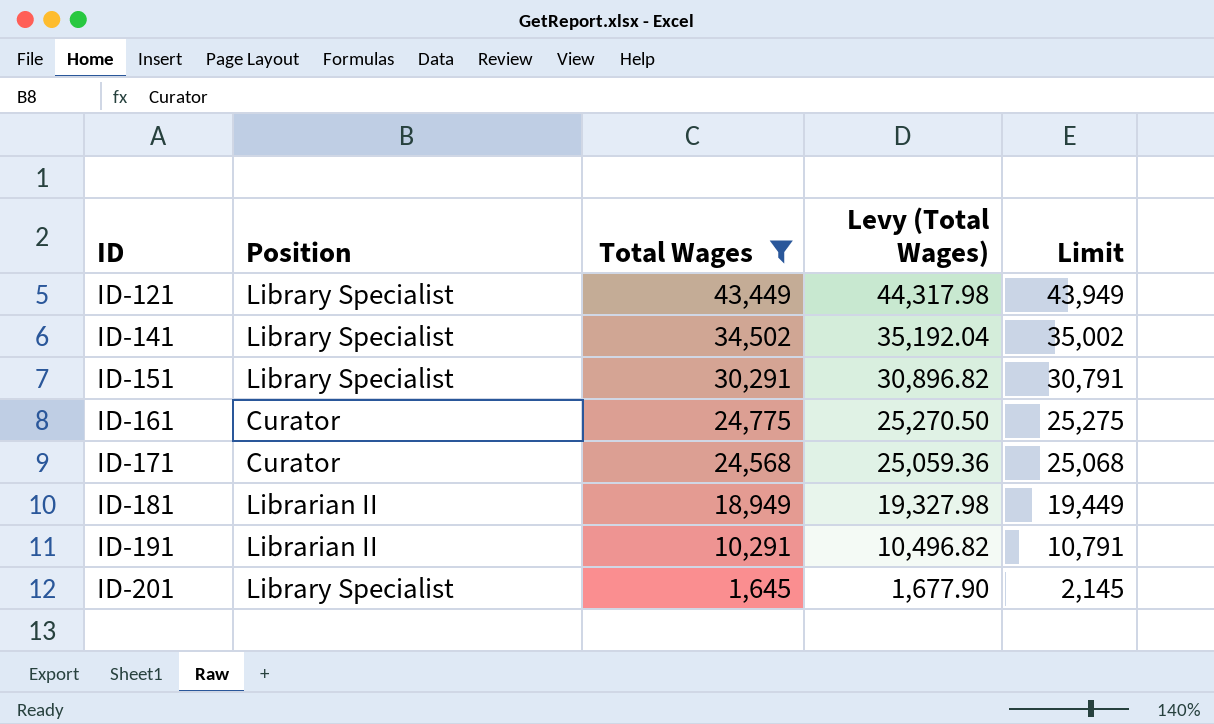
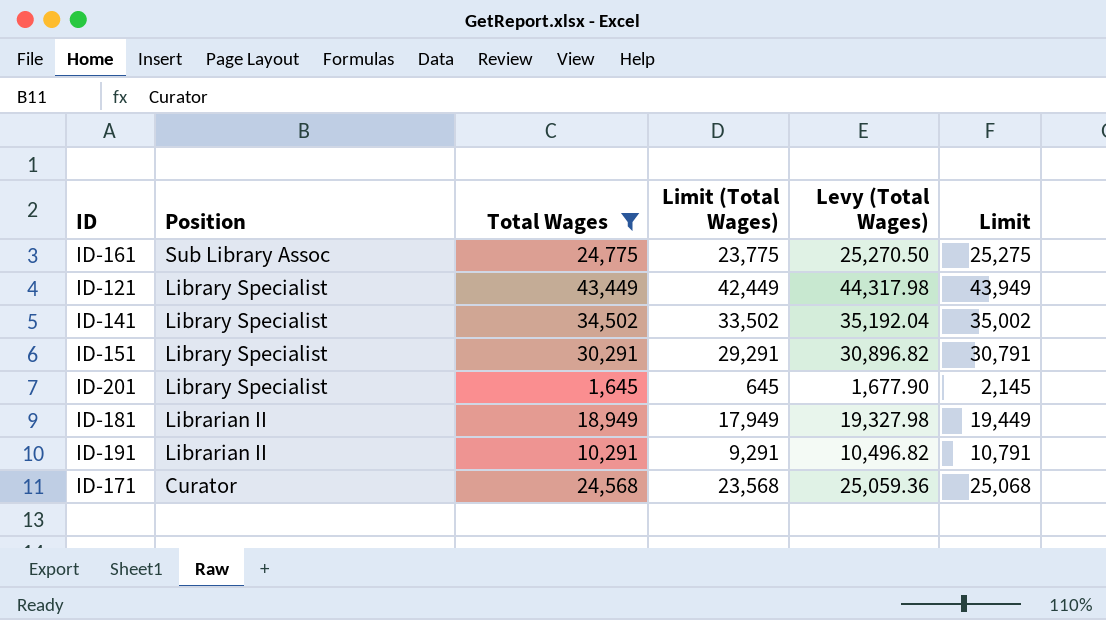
row order: ID ascending -> Position descending
column Limit (Total Wages) | formula: none -> [Total Wages] - 1000
ID-161 | Position: Curator -> Sub Library Assoc

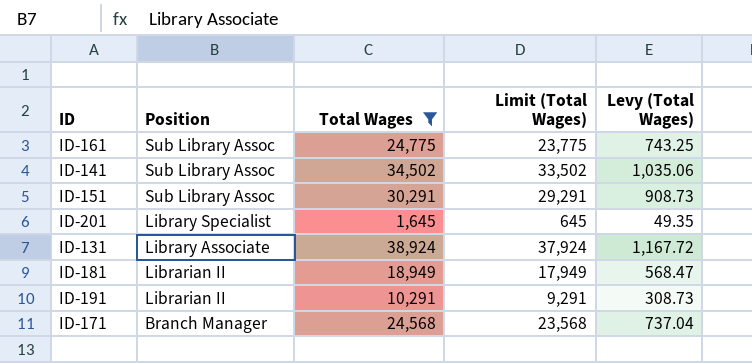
column Limit | formula: [Total Wages] + 500 -> none
column Levy (Total Wages) | formula: [Total Wages] * 1.02 -> [Total Wages] * 0.03
row ID-121: Library Specialist | 43,449 | 42,449 | 44,317.98 | 43,949 -> none
ID-141 | Position: Library Specialist -> Sub Library Assoc
ID-151 | Position: Library Specialist -> Sub Library Assoc
row ID-131: none -> Library Associate | 38,924 | 37,924 | 1,167.72
ID-171 | Position: Curator -> Branch Manager

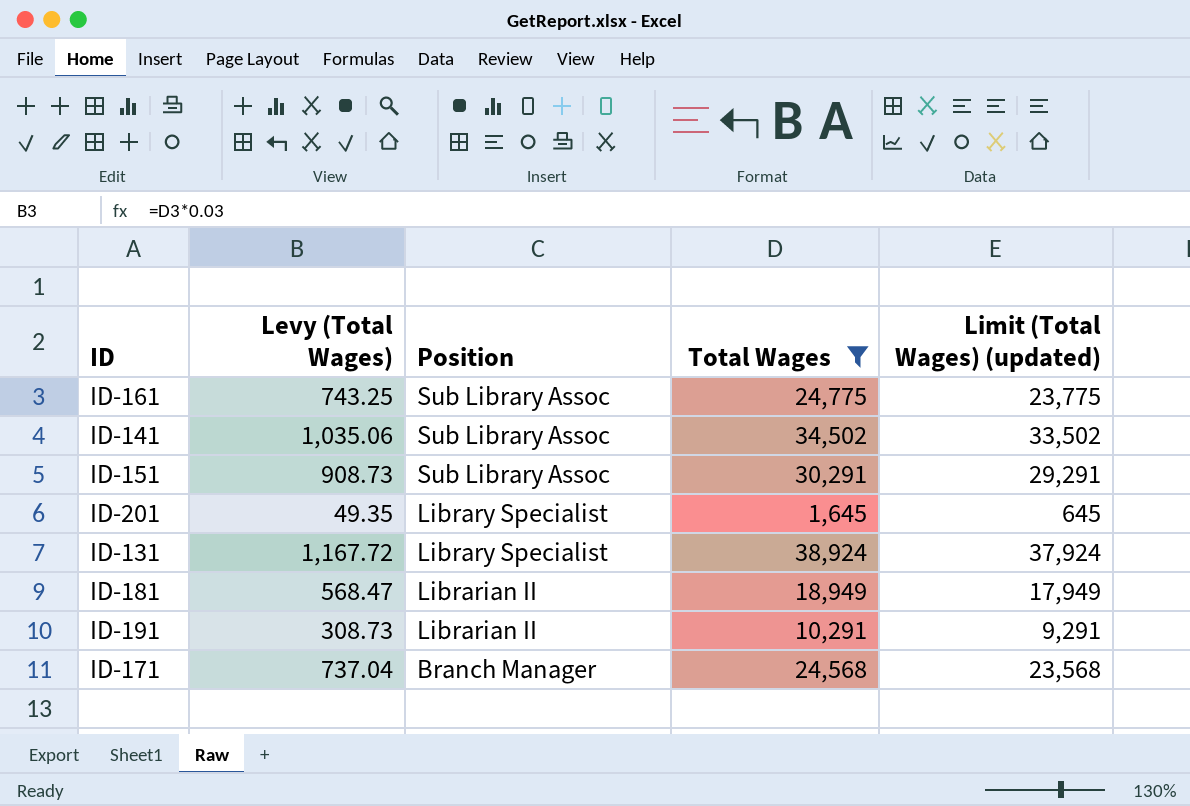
column Levy (Total Wages) | position: 5 -> 2
column name: Limit (Total Wages) -> Limit (Total Wages) (updated)
ID-131 | Position: Library Associate -> Library Specialist

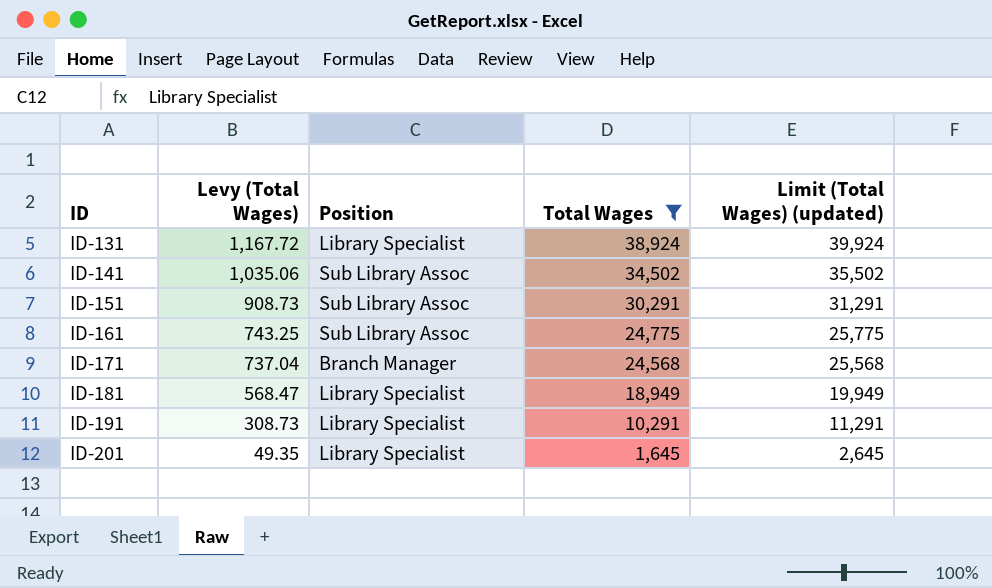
row order: Position descending -> ID ascending
column Limit (Total Wages) (updated) | formula: [Total Wages] - 1000 -> [Total Wages] + 1000
ID-181 | Position: Librarian II -> Library Specialist
ID-191 | Position: Librarian II -> Library Specialist

